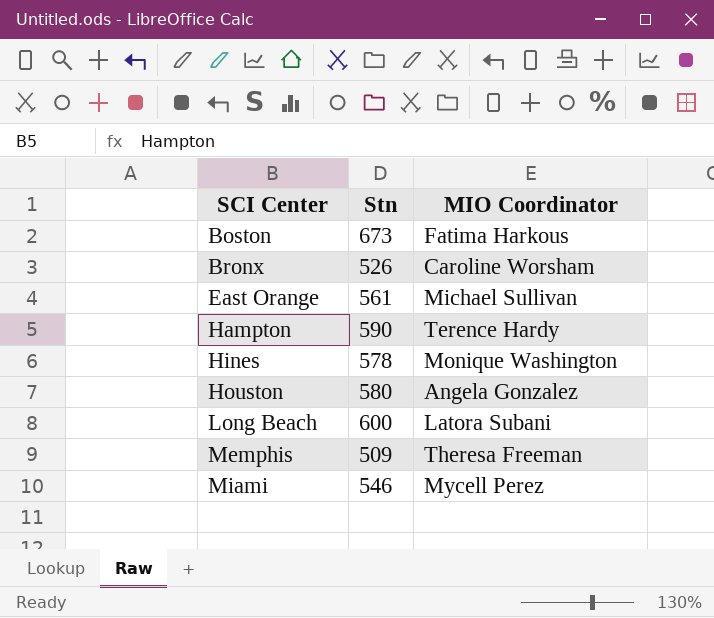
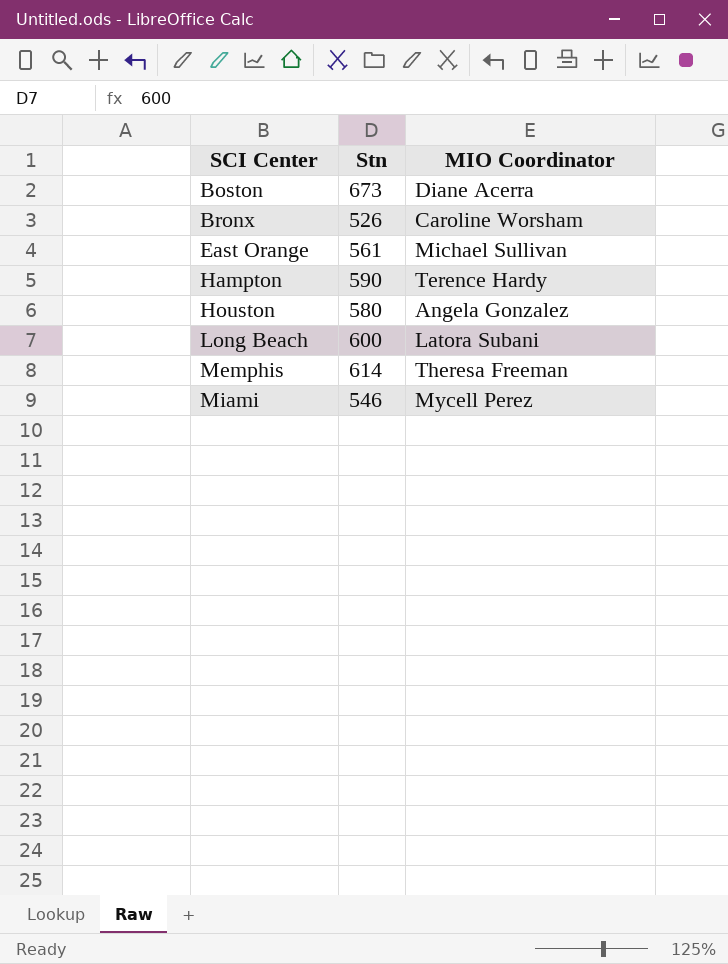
row Hines: 578 | Monique Washington -> none
Boston | MIO Coordinator: Fatima Harkous -> Diane Acerra
Memphis | Stn: 509 -> 614

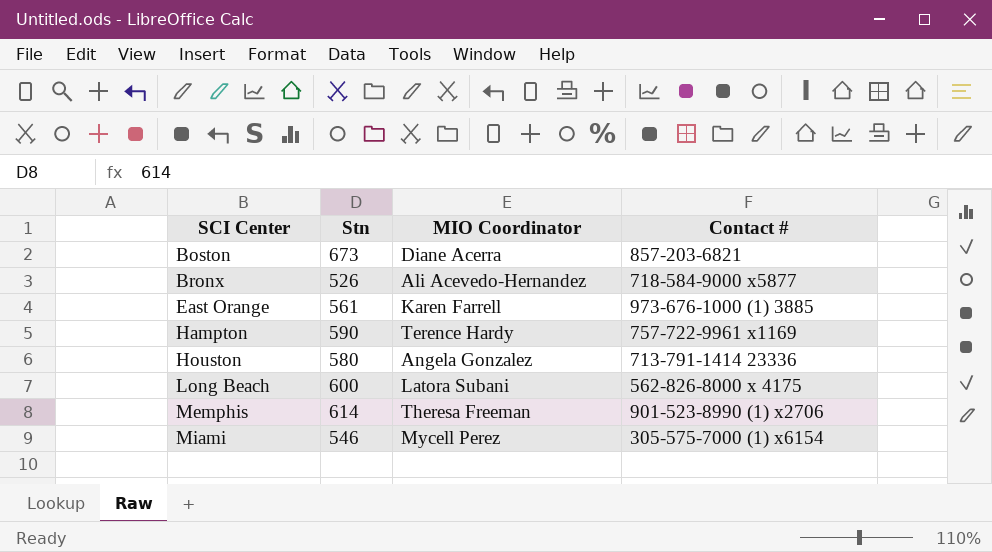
column Contact # | position: none -> 4
Bronx | MIO Coordinator: Caroline Worsham -> Ali Acevedo-Hernandez
East Orange | MIO Coordinator: Michael Sullivan -> Karen Farrell

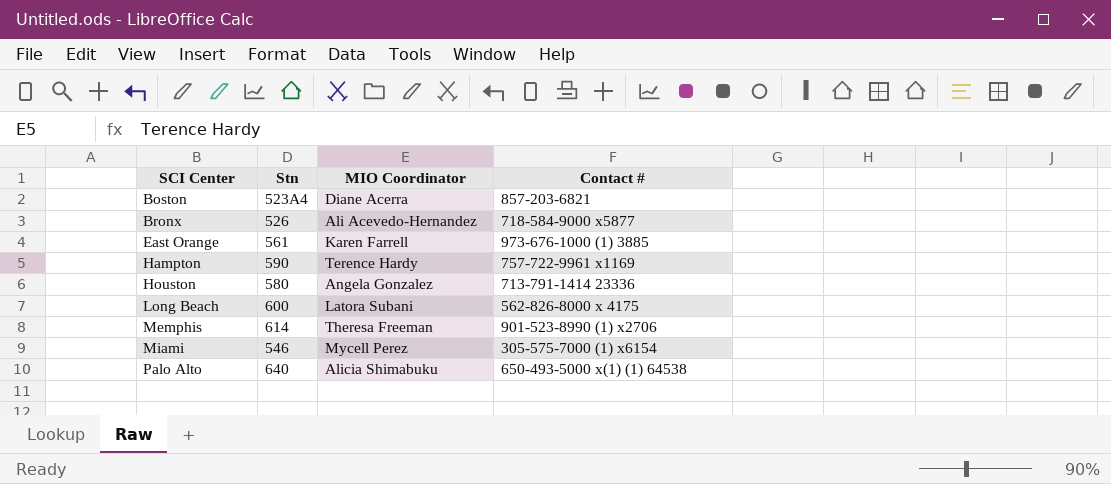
Boston | Stn: 673 -> 523A4
row Palo Alto: none -> 640 | Alicia Shimabuku | 650-493-5000 x(1) (1) 64538

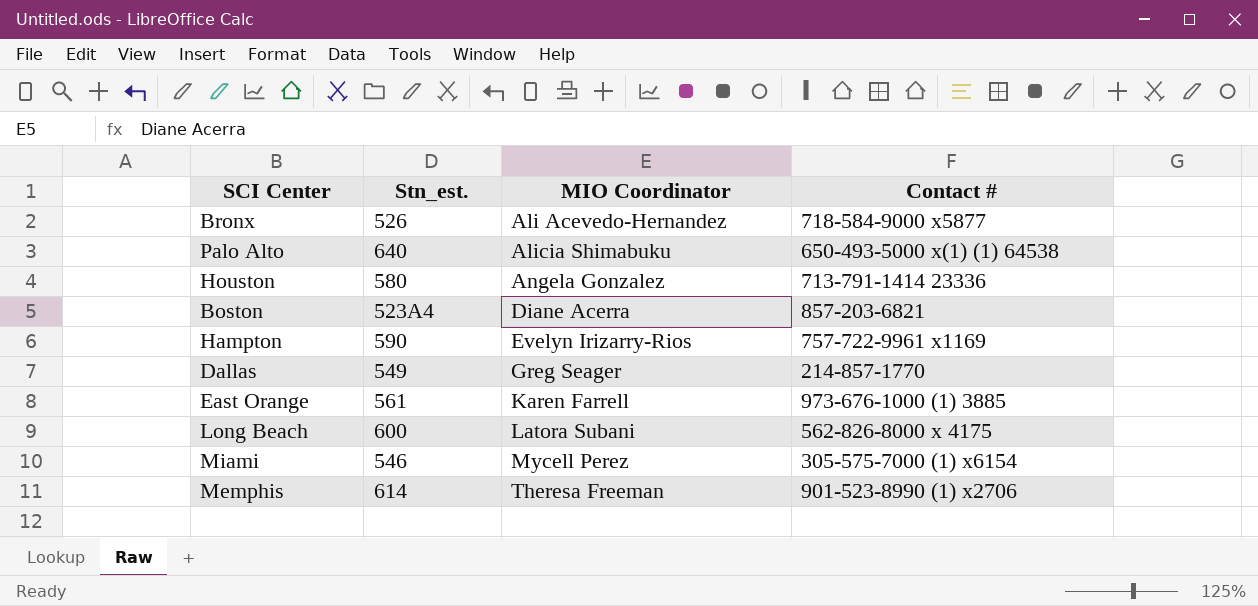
row order: SCI Center ascending -> MIO Coordinator ascending
column name: Stn -> Stn_est.
Hampton | MIO Coordinator: Terence Hardy -> Evelyn Irizarry-Rios
row Dallas: none -> 549 | Greg Seager | 214-857-1770

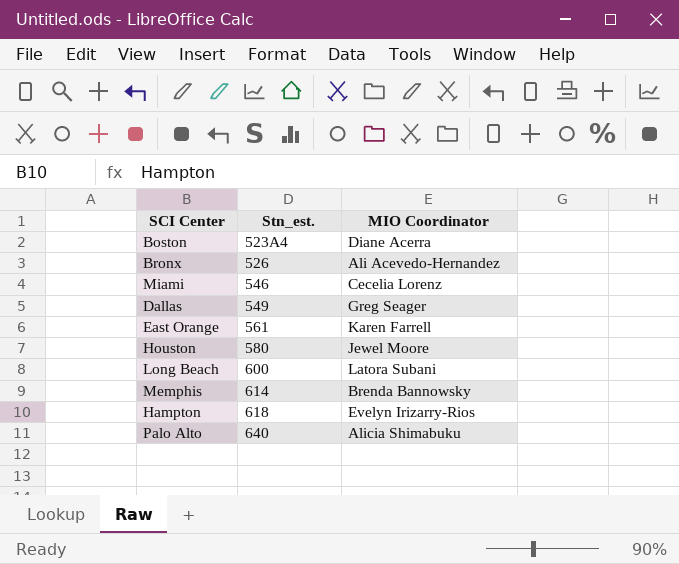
row order: MIO Coordinator ascending -> Stn_est. ascending
column Contact # | position: 4 -> none
Miami | MIO Coordinator: Mycell Perez -> Cecelia Lorenz
Houston | MIO Coordinator: Angela Gonzalez -> Jewel Moore
Memphis | MIO Coordinator: Theresa Freeman -> Brenda Bannowsky
Hampton | Stn_est.: 590 -> 618

